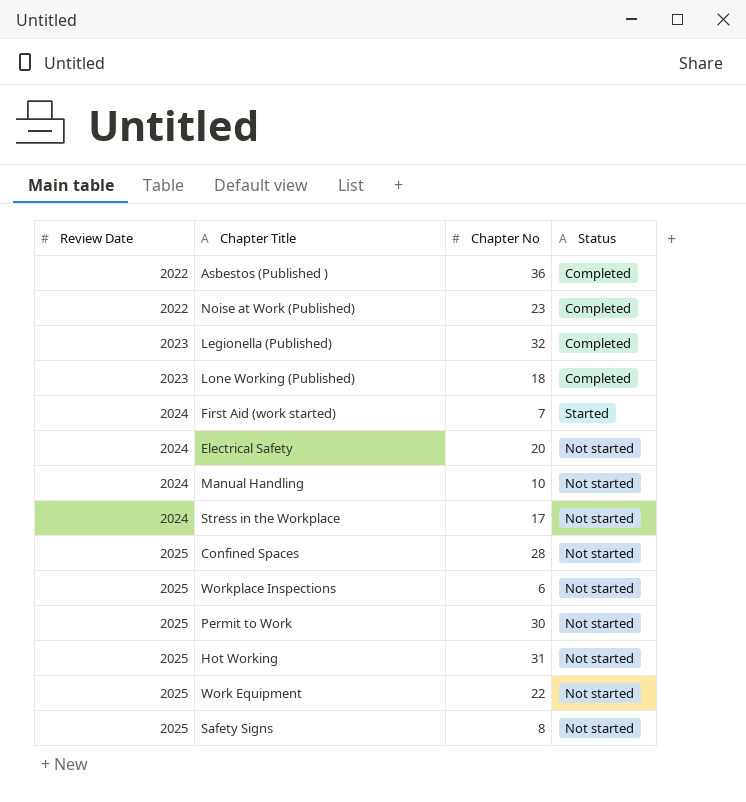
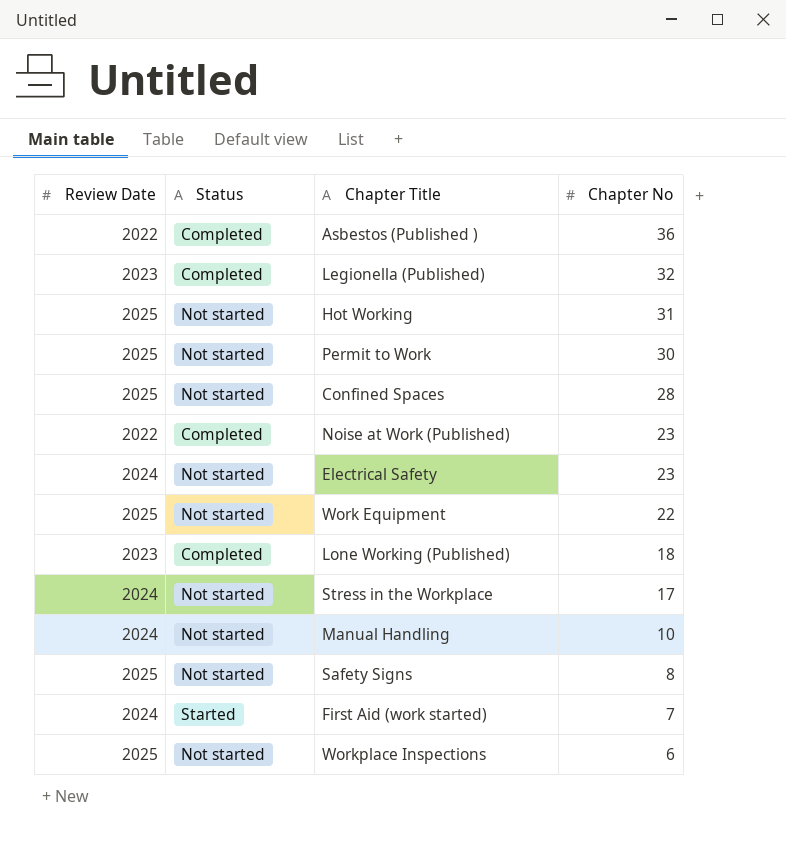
row order: Review Date ascending -> Chapter No descending
column Status | position: 4 -> 2
Electrical Safety | Chapter No: 20 -> 23

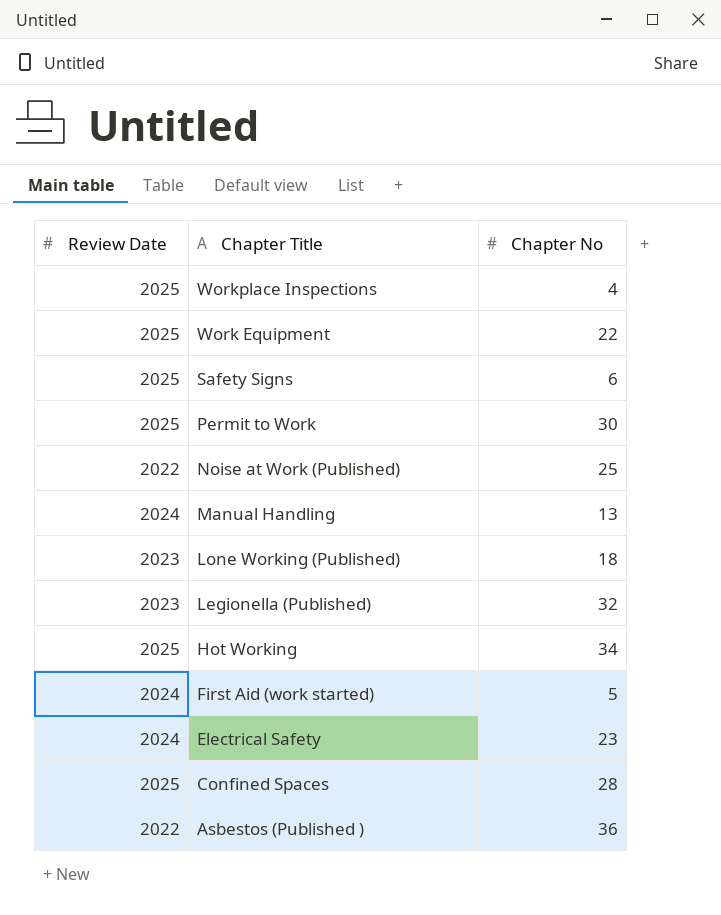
row order: Chapter No descending -> Chapter Title descending
column Status | position: 2 -> none
row Stress in the Workplace: 2024 | Not started | 17 -> none
Workplace Inspections | Chapter No: 6 -> 4
Safety Signs | Chapter No: 8 -> 6
Noise at Work (Published) | Chapter No: 23 -> 25
Manual Handling | Chapter No: 10 -> 13
Hot Working | Chapter No: 31 -> 34
First Aid (work started) | Chapter No: 7 -> 5

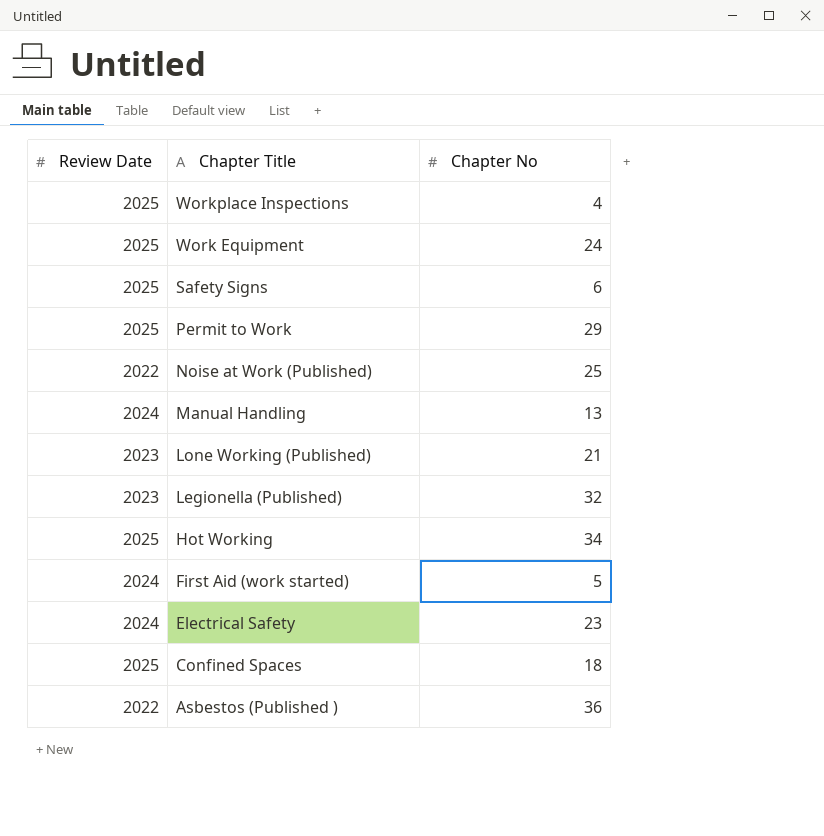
Work Equipment | Chapter No: 22 -> 24
Permit to Work | Chapter No: 30 -> 29
Lone Working (Published) | Chapter No: 18 -> 21
Confined Spaces | Chapter No: 28 -> 18

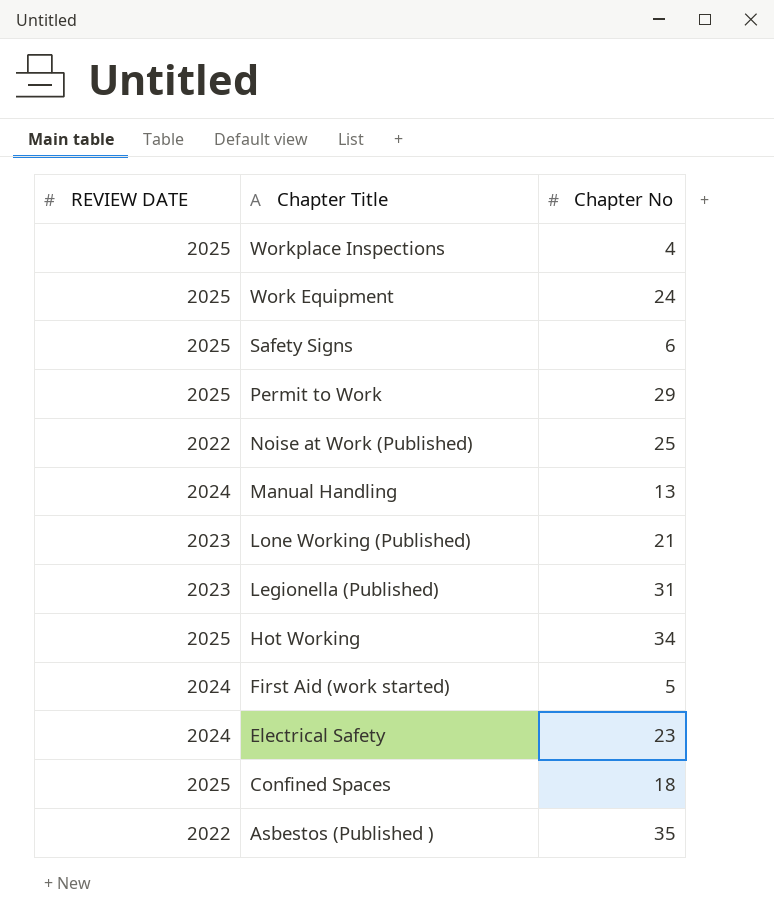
column name: Review Date -> REVIEW DATE
Legionella (Published) | Chapter No: 32 -> 31
Asbestos (Published ) | Chapter No: 36 -> 35

